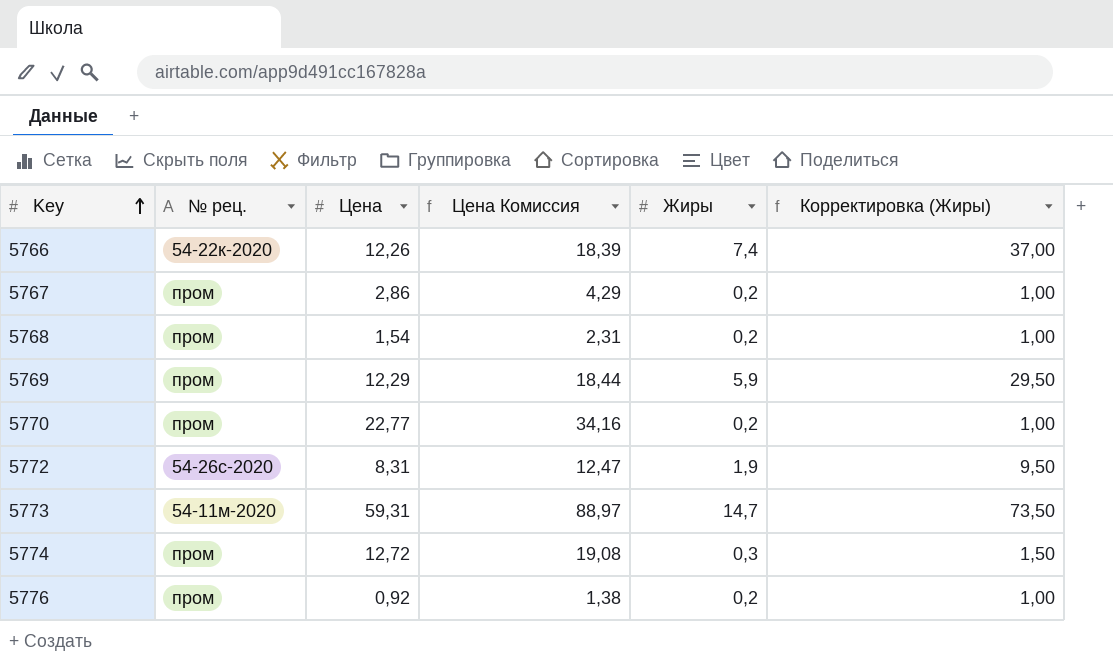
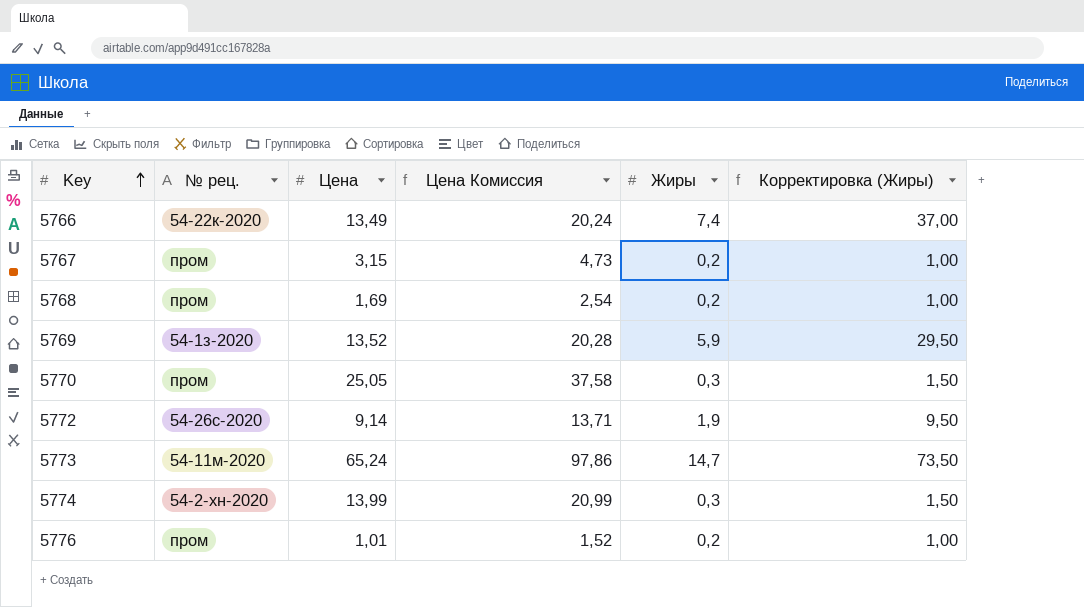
5766 | Цена: 12,26 -> 13,49
5766 | Цена Комиссия: 18,39 -> 20,24
5767 | Цена: 2,86 -> 3,15
5767 | Цена Комиссия: 4,29 -> 4,73
5768 | Цена: 1,54 -> 1,69
5768 | Цена Комиссия: 2,31 -> 2,54
5769 | № рец.: пром -> 54-1з-2020
5769 | Цена: 12,29 -> 13,52
5769 | Цена Комиссия: 18,44 -> 20,28
5770 | Цена: 22,77 -> 25,05
5770 | Цена Комиссия: 34,16 -> 37,58
5770 | Жиры: 0,2 -> 0,3
5770 | Корректировка (Жиры): 1,00 -> 1,50
5772 | Цена: 8,31 -> 9,14
5772 | Цена Комиссия: 12,47 -> 13,71
5773 | Цена: 59,31 -> 65,24
5773 | Цена Комиссия: 88,97 -> 97,86
5774 | № рец.: пром -> 54-2-хн-2020
5774 | Цена: 12,72 -> 13,99
5774 | Цена Комиссия: 19,08 -> 20,99
5776 | Цена: 0,92 -> 1,01
5776 | Цена Комиссия: 1,38 -> 1,52

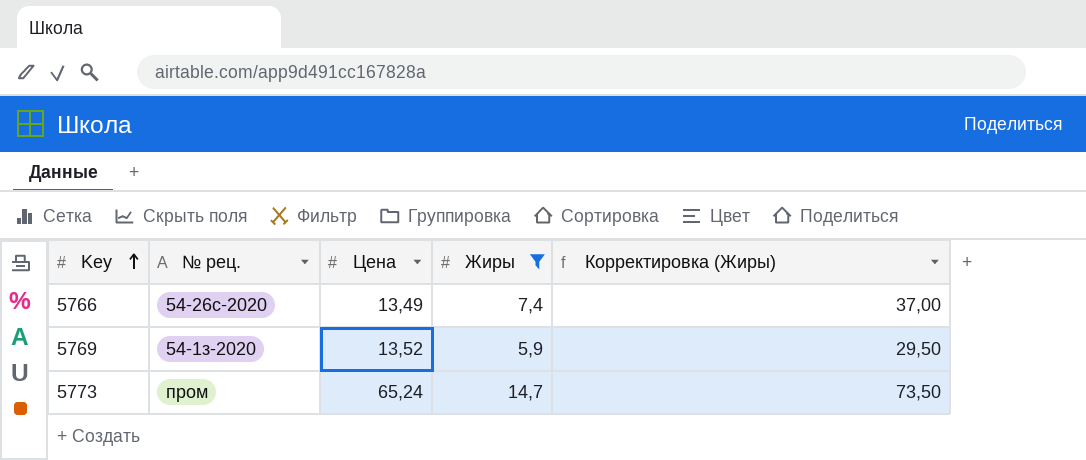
filter: none -> Жиры >= 5,9
column Цена Комиссия | formula: [Цена] * 1,5 -> none
5766 | № рец.: 54-22к-2020 -> 54-26с-2020
5773 | № рец.: 54-11м-2020 -> пром

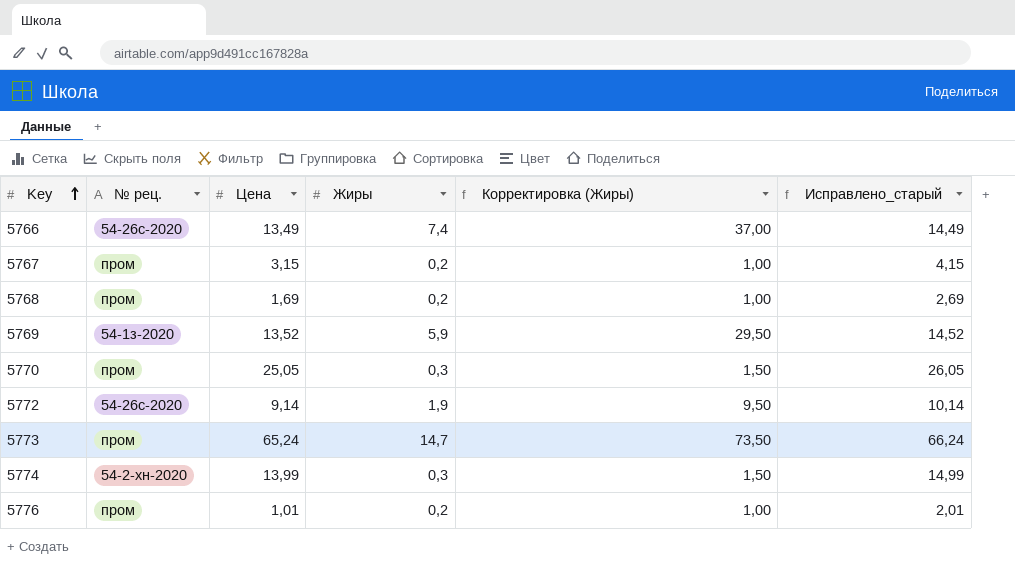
filter: Жиры >= 5,9 -> none
column Исправлено_старый | formula: none -> [Цена] + 1

